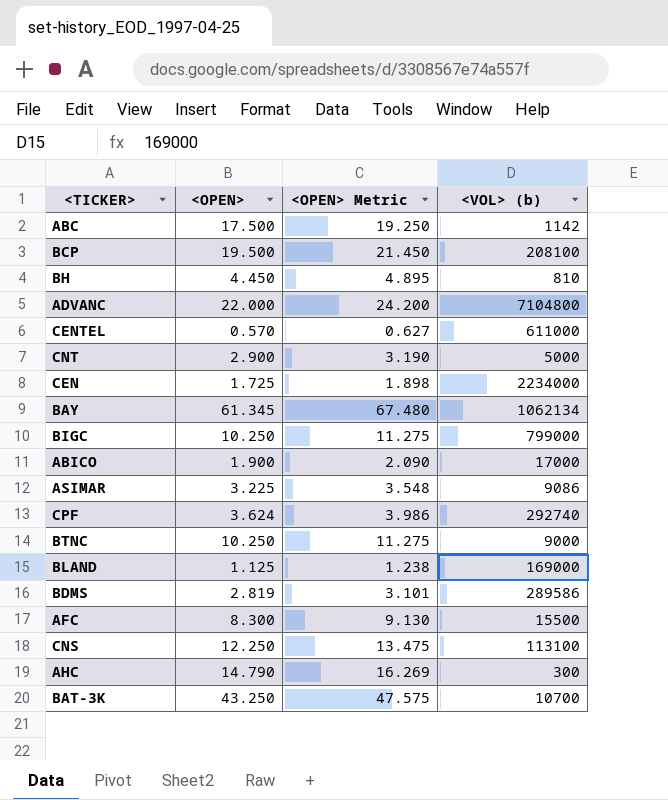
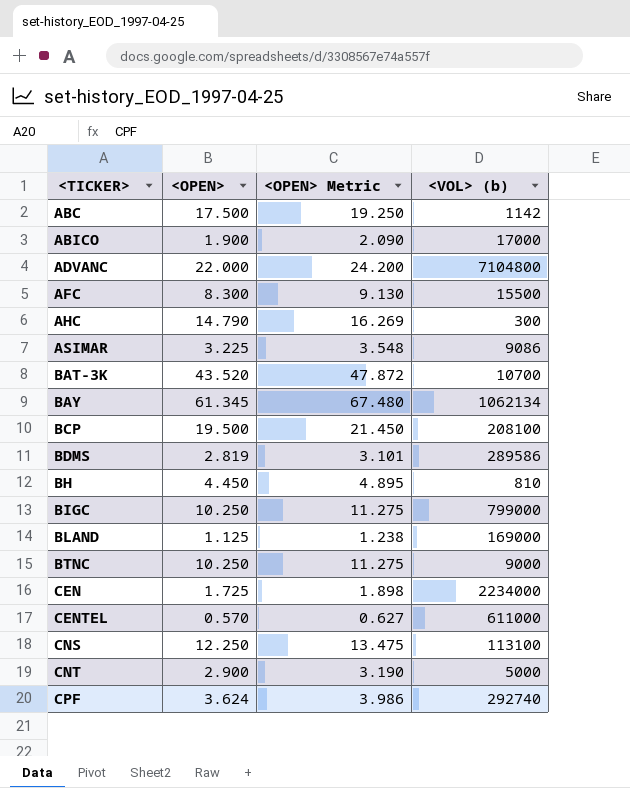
row order: none -> <TICKER> ascending
BAT-3K | <OPEN>: 43.250 -> 43.520
BAT-3K | <OPEN> Metric: 47.575 -> 47.872

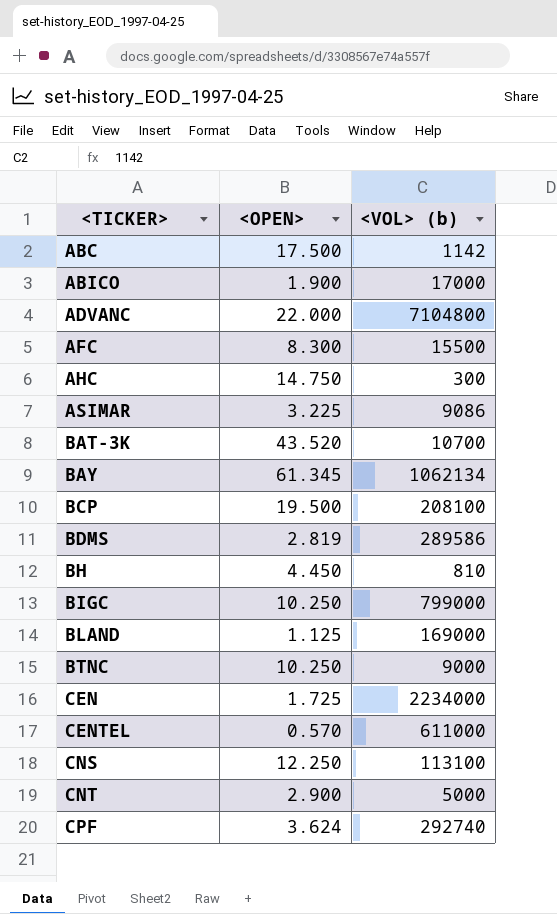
column <OPEN> Metric | formula: [<OPEN>] * 1.1 -> none
AHC | <OPEN>: 14.790 -> 14.750

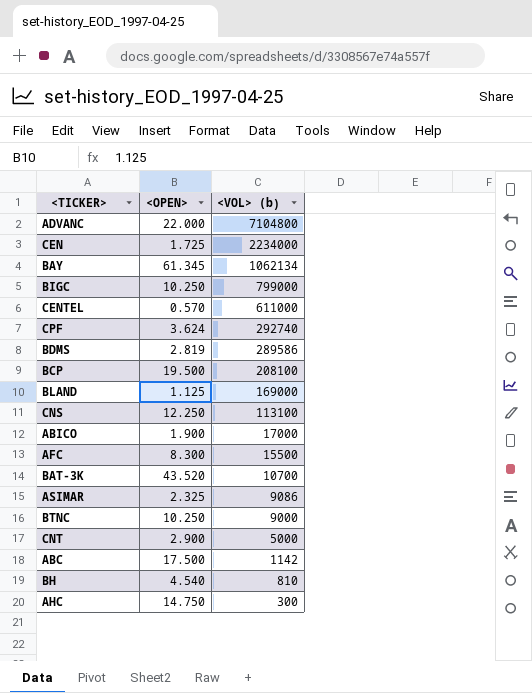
row order: <TICKER> ascending -> <VOL> (b) descending
ASIMAR | <OPEN>: 3.225 -> 2.325
BH | <OPEN>: 4.450 -> 4.540

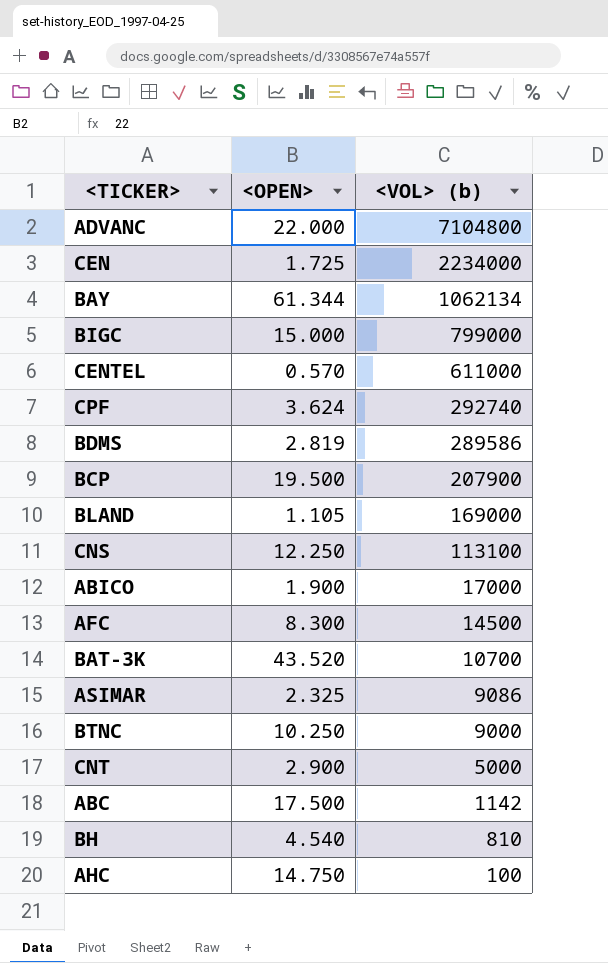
BAY | <OPEN>: 61.345 -> 61.344
BIGC | <OPEN>: 10.250 -> 15.000
BCP | <VOL> (b): 208100 -> 207900
BLAND | <OPEN>: 1.125 -> 1.105
AFC | <VOL> (b): 15500 -> 14500
AHC | <VOL> (b): 300 -> 100

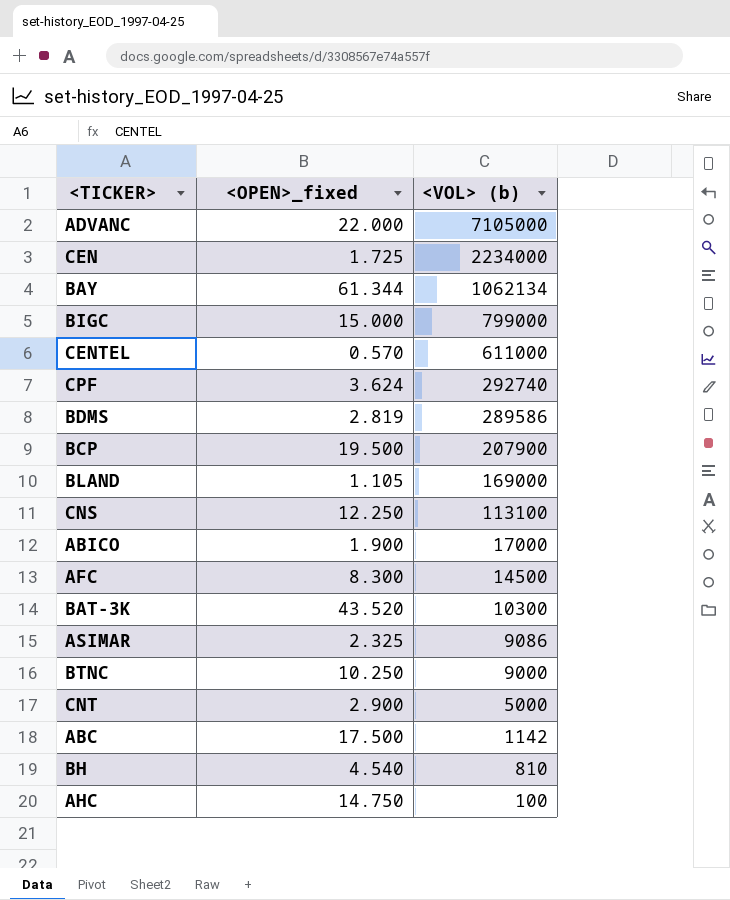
column name: <OPEN> -> <OPEN>_fixed
ADVANC | <VOL> (b): 7104800 -> 7105000
BAT-3K | <VOL> (b): 10700 -> 10300

